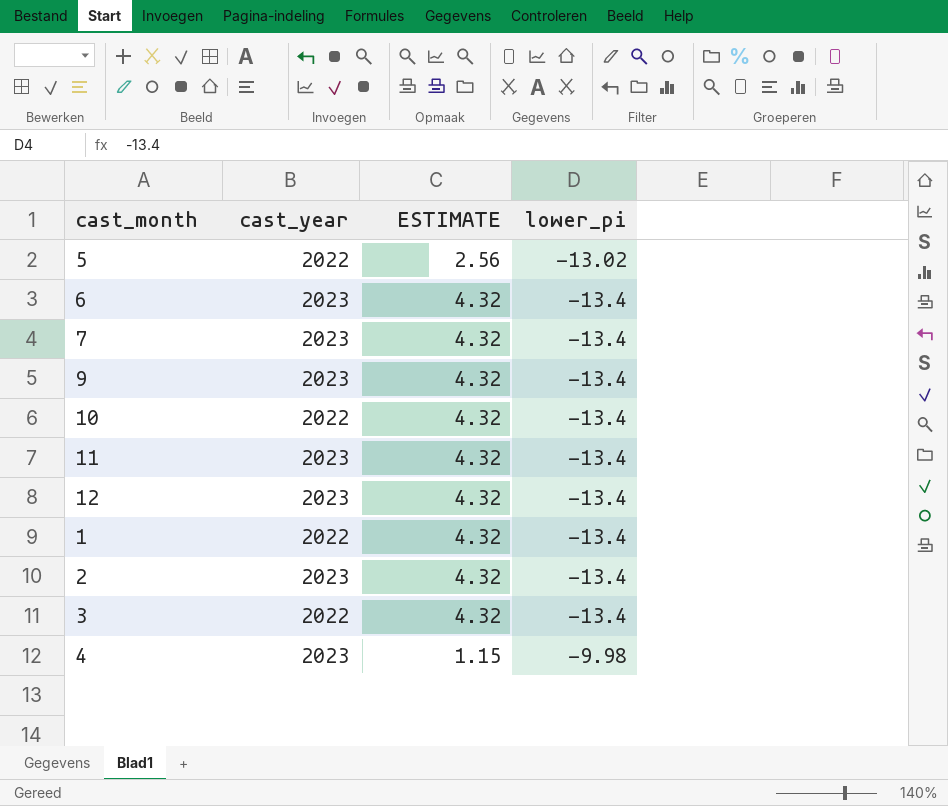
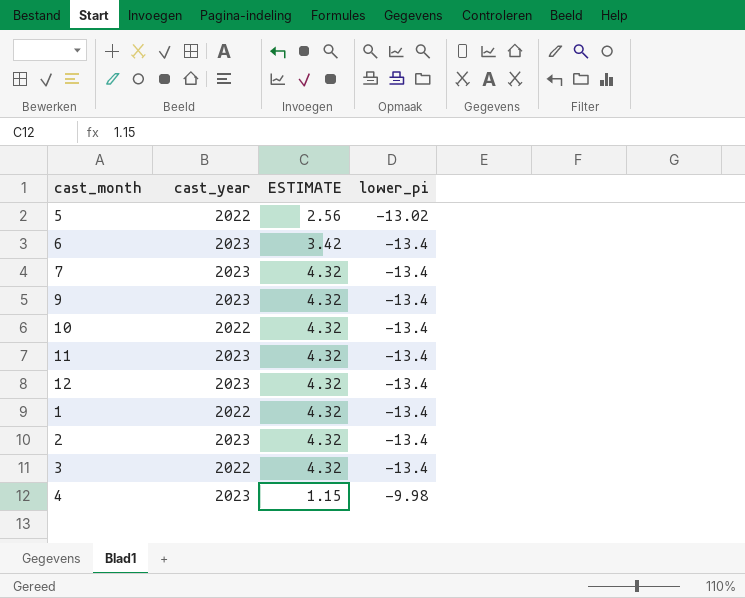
6 | ESTIMATE: 4.32 -> 3.42

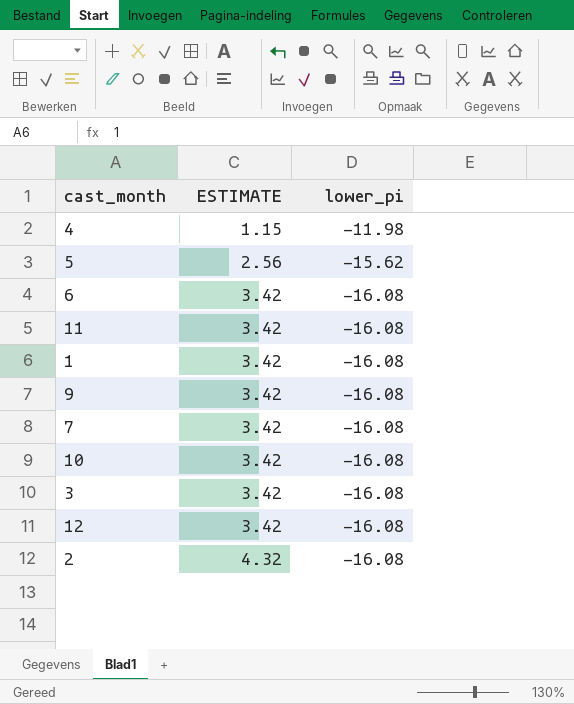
row order: none -> ESTIMATE ascending
column cast_year | position: 2 -> none
4 | lower_pi: -9.98 -> -11.98
5 | lower_pi: -13.02 -> -15.62
6 | lower_pi: -13.4 -> -16.08
11 | ESTIMATE: 4.32 -> 3.42
11 | lower_pi: -13.4 -> -16.08
1 | ESTIMATE: 4.32 -> 3.42
1 | lower_pi: -13.4 -> -16.08
9 | ESTIMATE: 4.32 -> 3.42
9 | lower_pi: -13.4 -> -16.08
7 | ESTIMATE: 4.32 -> 3.42
7 | lower_pi: -13.4 -> -16.08
10 | ESTIMATE: 4.32 -> 3.42
10 | lower_pi: -13.4 -> -16.08
3 | ESTIMATE: 4.32 -> 3.42
3 | lower_pi: -13.4 -> -16.08
12 | ESTIMATE: 4.32 -> 3.42
12 | lower_pi: -13.4 -> -16.08
2 | lower_pi: -13.4 -> -16.08

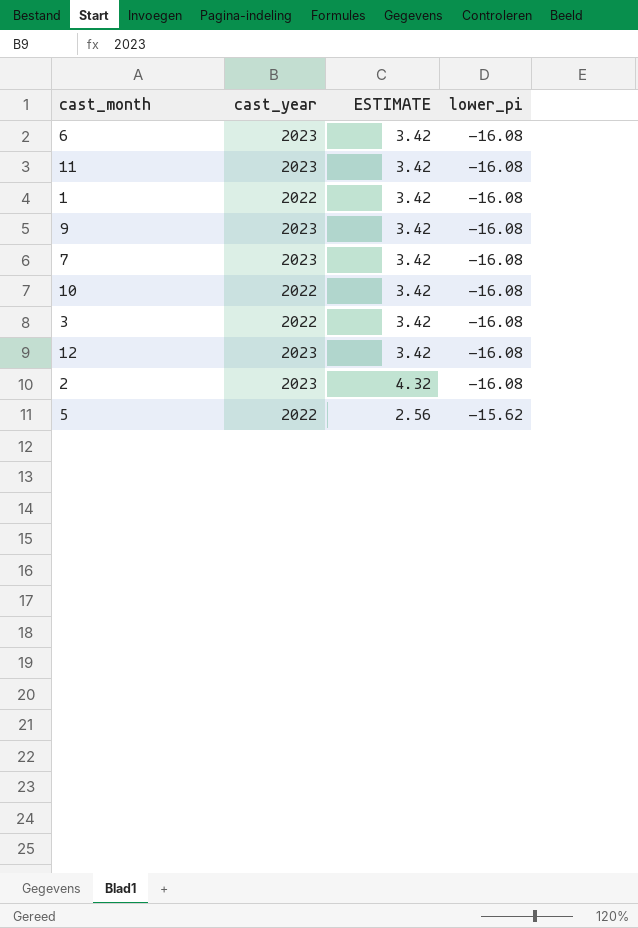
row order: ESTIMATE ascending -> lower_pi ascending
column cast_year | position: none -> 2
row 4: 1.15 | -11.98 -> none

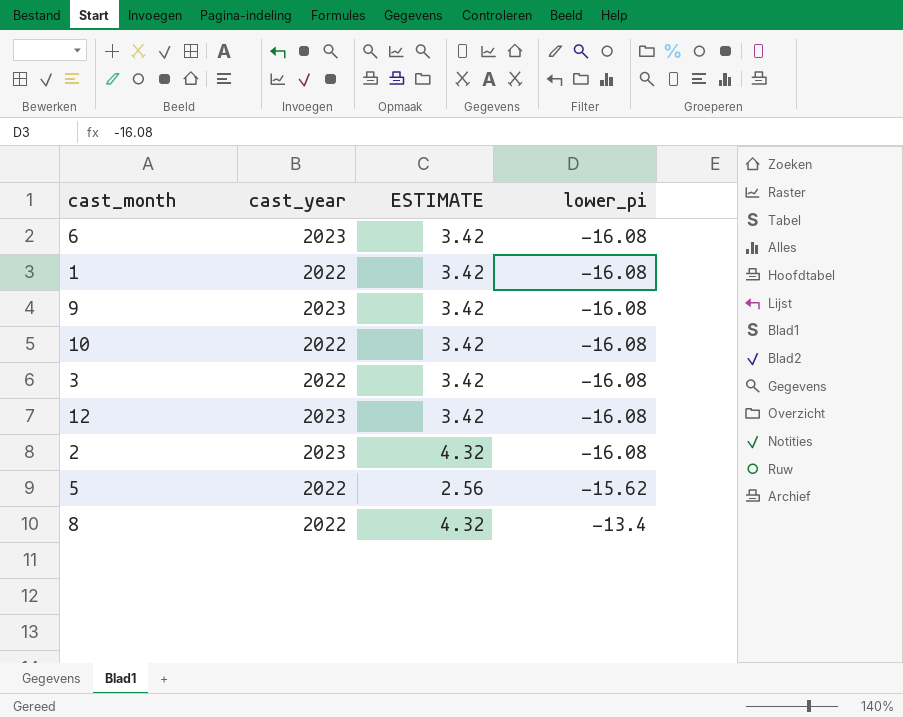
row 11: 2023 | 3.42 | -16.08 -> none
row 7: 2023 | 3.42 | -16.08 -> none
row 8: none -> 2022 | 4.32 | -13.4

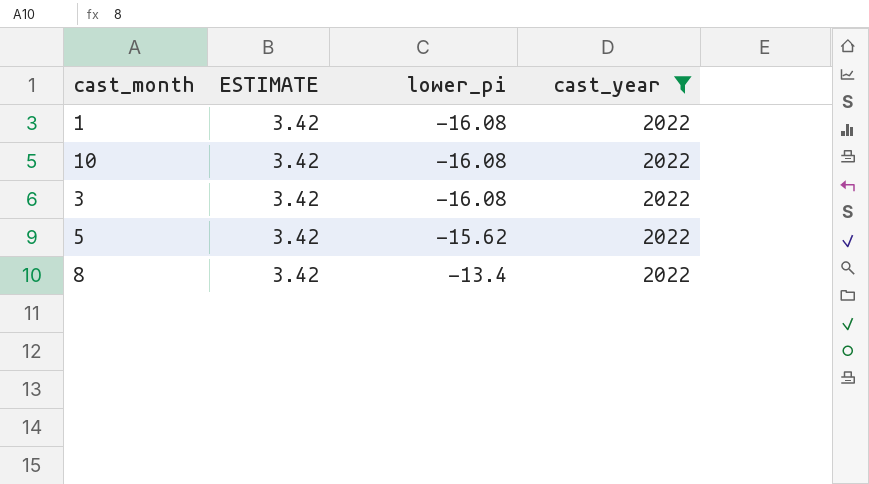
filter: none -> cast_year = 2022
column cast_year | position: 2 -> 4
5 | ESTIMATE: 2.56 -> 3.42
8 | ESTIMATE: 4.32 -> 3.42

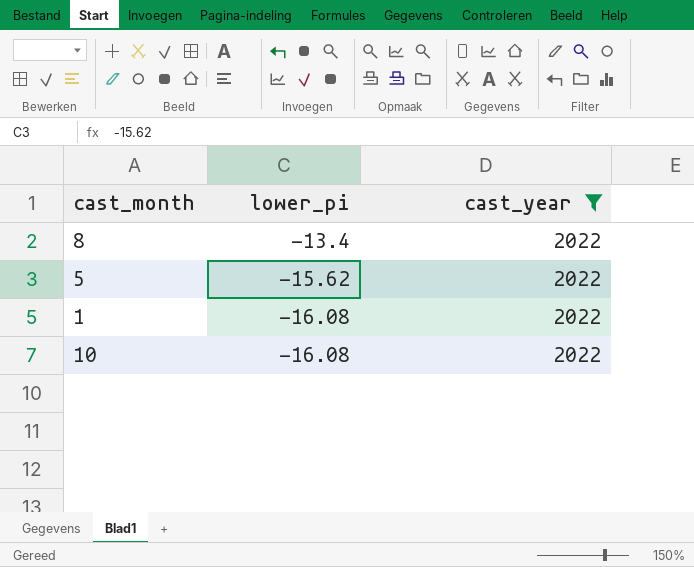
row order: lower_pi ascending -> lower_pi descending
column ESTIMATE | position: 2 -> none
row 3: 3.42 | -16.08 | 2022 -> none

